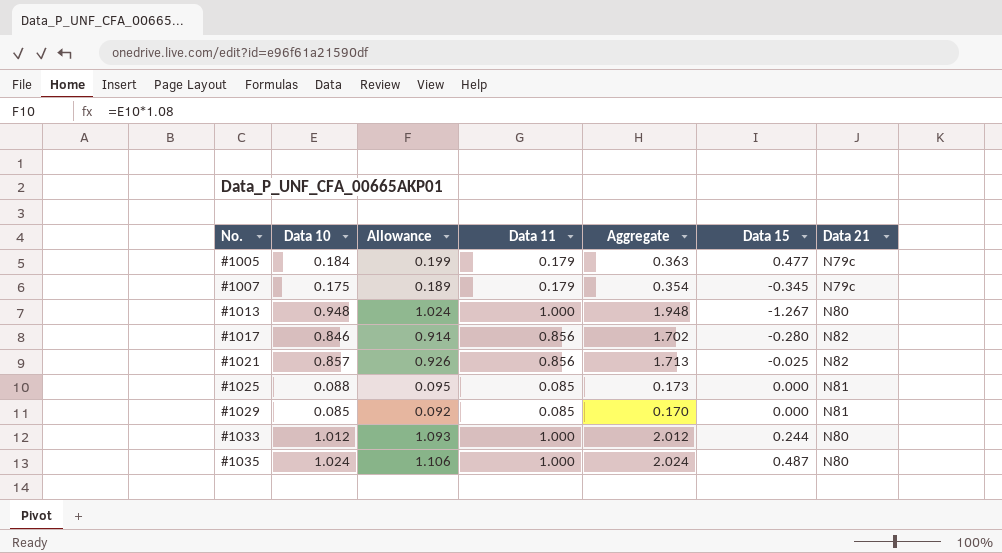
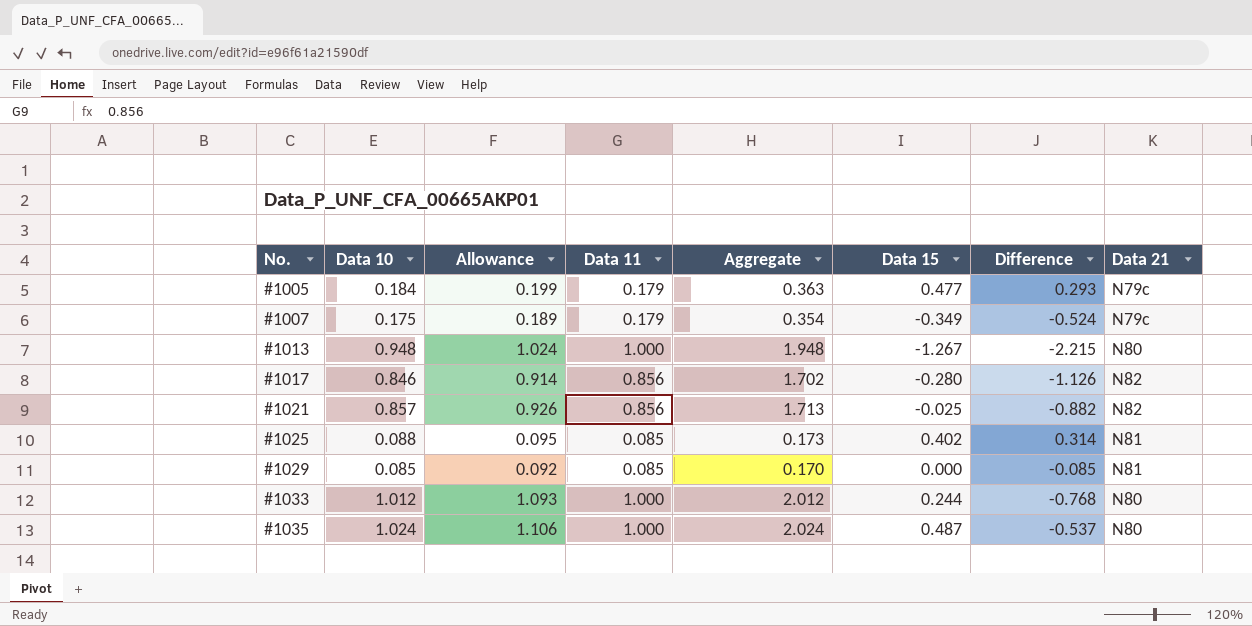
column Difference | formula: none -> [Data 15] - [Data 10]
#1007 | Data 15: -0.345 -> -0.349
#1025 | Data 15: 0.000 -> 0.402

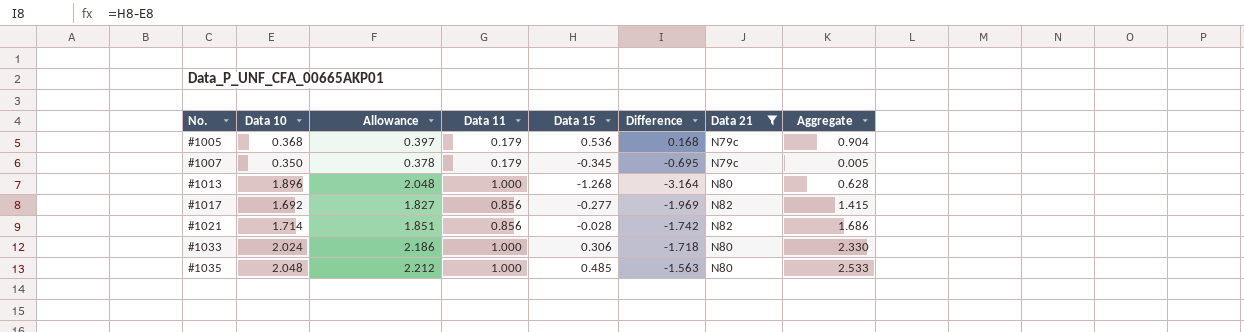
filter: none -> Data 21 != N81
column Aggregate | formula: [Data 10] + [Data 11] -> [Data 10] + [Data 15]
column Aggregate | position: 5 -> 8
#1005 | Data 10: 0.184 -> 0.368
#1005 | Allowance: 0.199 -> 0.397
#1005 | Data 15: 0.477 -> 0.536
#1005 | Difference: 0.293 -> 0.168
#1007 | Data 10: 0.175 -> 0.350
#1007 | Allowance: 0.189 -> 0.378
#1007 | Data 15: -0.349 -> -0.345
#1007 | Difference: -0.524 -> -0.695
#1013 | Data 10: 0.948 -> 1.896
#1013 | Allowance: 1.024 -> 2.048
#1013 | Data 15: -1.267 -> -1.268
#1013 | Difference: -2.215 -> -3.164
#1017 | Data 10: 0.846 -> 1.692
#1017 | Allowance: 0.914 -> 1.827
#1017 | Data 15: -0.280 -> -0.277
#1017 | Difference: -1.126 -> -1.969
#1021 | Data 10: 0.857 -> 1.714
#1021 | Allowance: 0.926 -> 1.851
#1021 | Data 15: -0.025 -> -0.028
#1021 | Difference: -0.882 -> -1.742
#1033 | Data 10: 1.012 -> 2.024
#1033 | Allowance: 1.093 -> 2.186
#1033 | Data 15: 0.244 -> 0.306
#1033 | Difference: -0.768 -> -1.718
#1035 | Data 10: 1.024 -> 2.048
#1035 | Allowance: 1.106 -> 2.212
#1035 | Data 15: 0.487 -> 0.485
#1035 | Difference: -0.537 -> -1.563

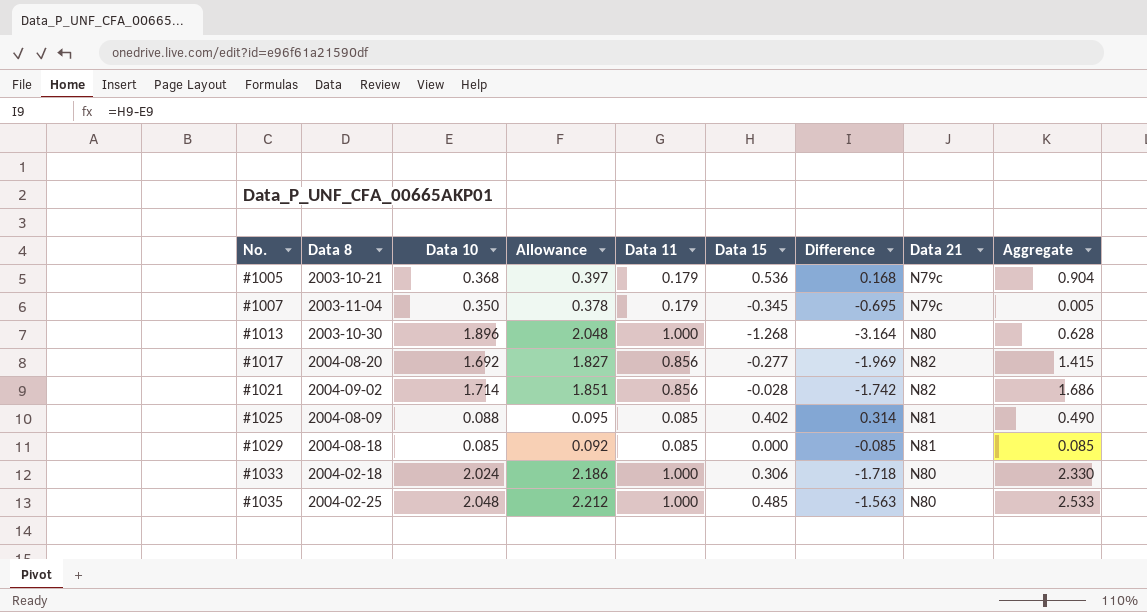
filter: Data 21 != N81 -> none
column Data 8 | position: none -> 2

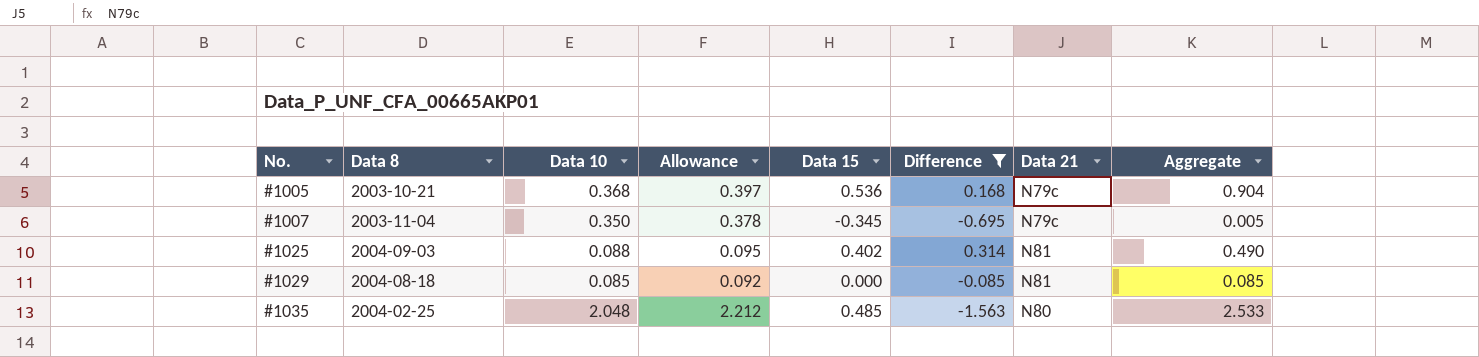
filter: none -> Difference >= -1.563
column Data 11 | position: 5 -> none
#1025 | Data 8: 2004-08-09 -> 2004-09-03

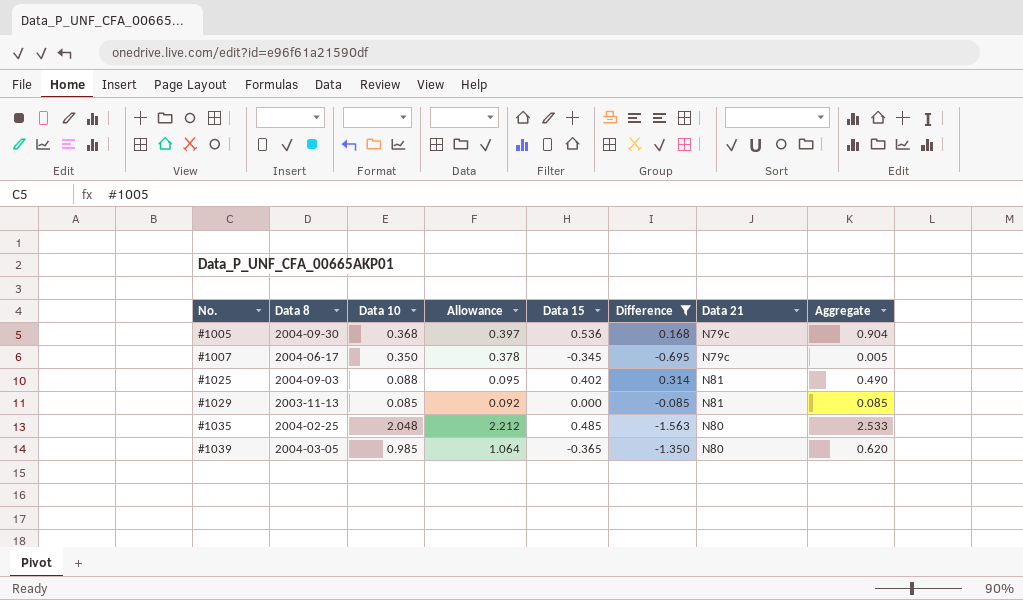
#1005 | Data 8: 2003-10-21 -> 2004-09-30
#1007 | Data 8: 2003-11-04 -> 2004-06-17
#1029 | Data 8: 2004-08-18 -> 2003-11-13
row #1039: none -> 2004-03-05 | 0.985 | 1.064 | -0.365 | -1.350 | N80 | 0.620

